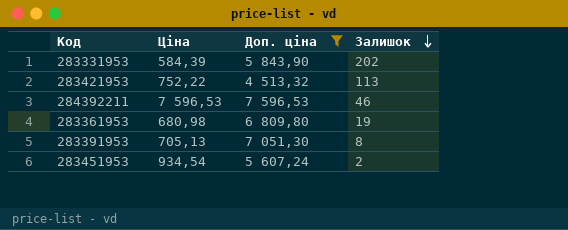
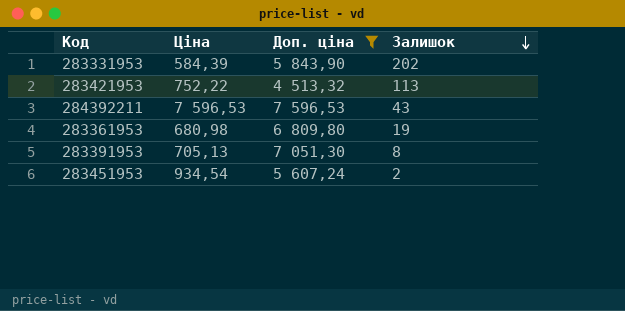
284392211 | Залишок: 46 -> 43

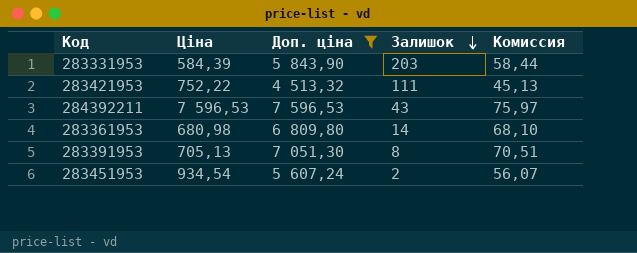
column Комиссия | formula: none -> [Доп. ціна] * 0,01
283331953 | Залишок: 202 -> 203
283421953 | Залишок: 113 -> 111
283361953 | Залишок: 19 -> 14

